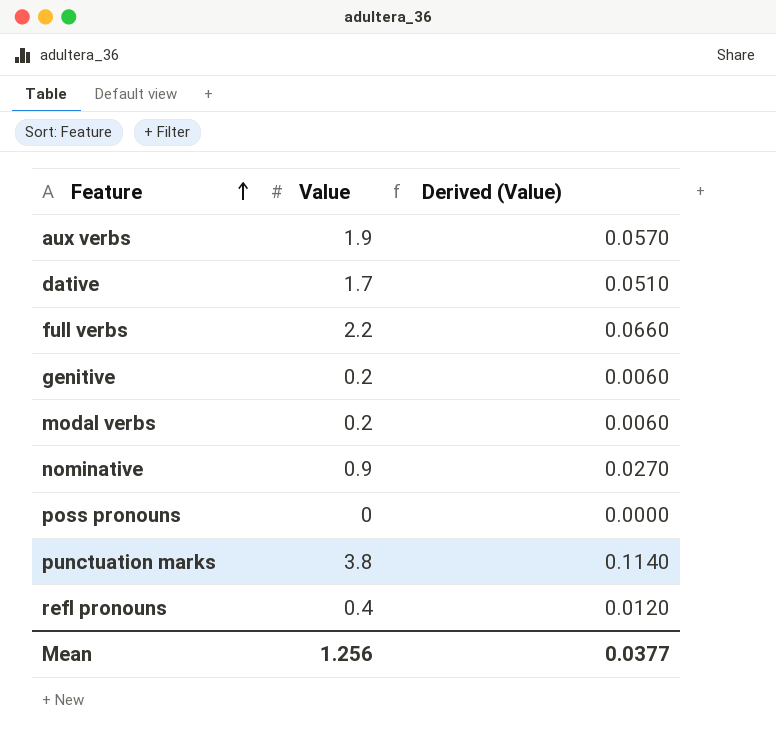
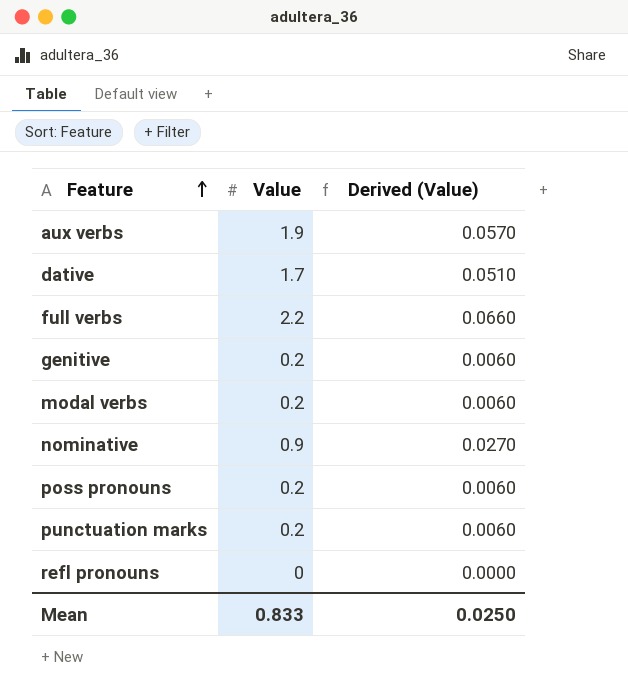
poss pronouns | Value: 0 -> 0.2
poss pronouns | Derived (Value): 0.0000 -> 0.0060
punctuation marks | Value: 3.8 -> 0.2
punctuation marks | Derived (Value): 0.1140 -> 0.0060
refl pronouns | Value: 0.4 -> 0
refl pronouns | Derived (Value): 0.0120 -> 0.0000
Mean | Value: 1.256 -> 0.833
Mean | Derived (Value): 0.0377 -> 0.0250

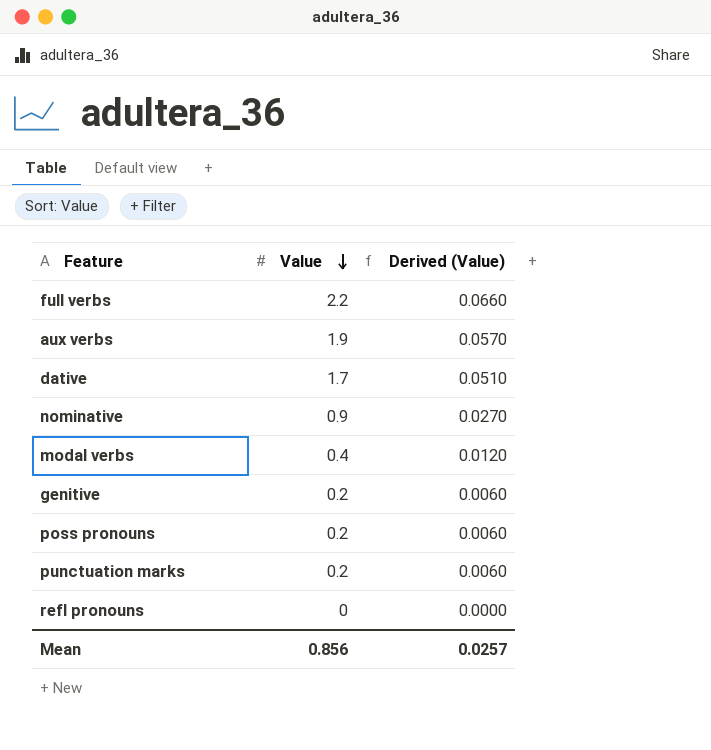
row order: Feature ascending -> Value descending
modal verbs | Value: 0.2 -> 0.4
modal verbs | Derived (Value): 0.0060 -> 0.0120
Mean | Value: 0.833 -> 0.856
Mean | Derived (Value): 0.0250 -> 0.0257

